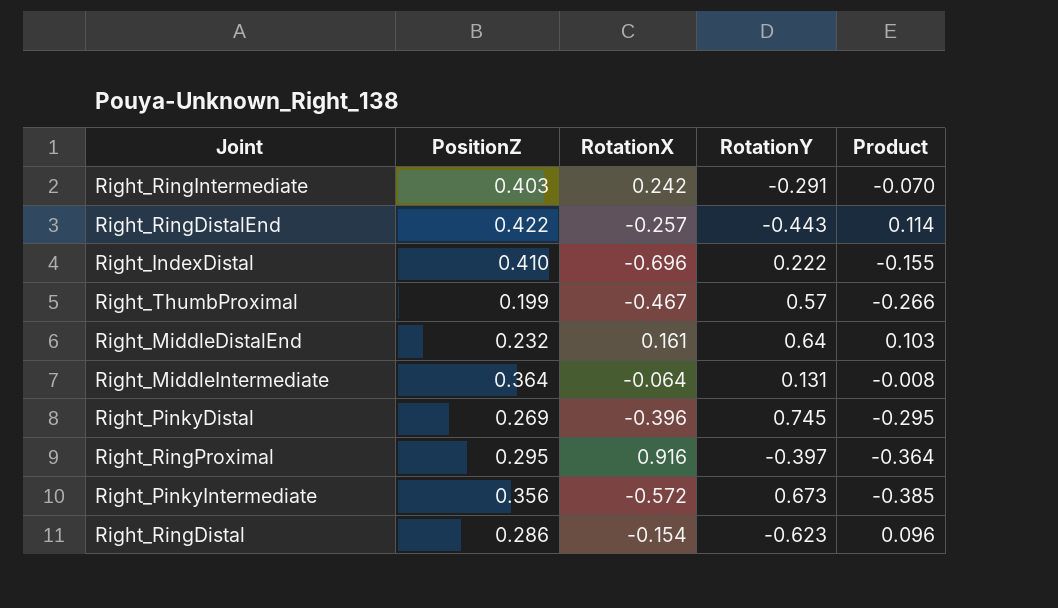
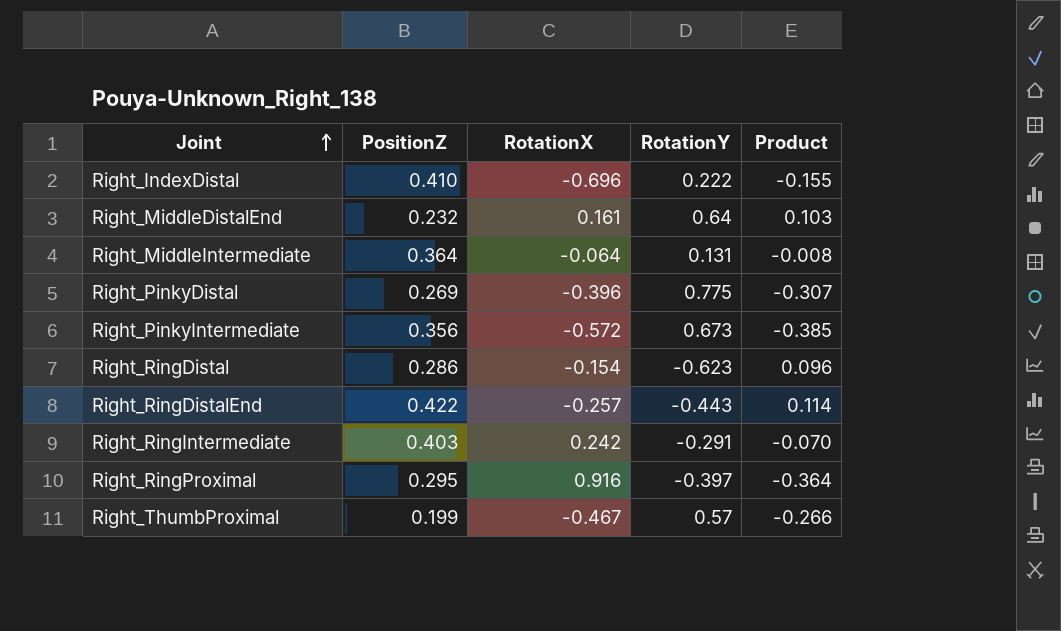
row order: none -> Joint ascending
Right_PinkyDistal | RotationY: 0.745 -> 0.775
Right_PinkyDistal | Product: -0.295 -> -0.307

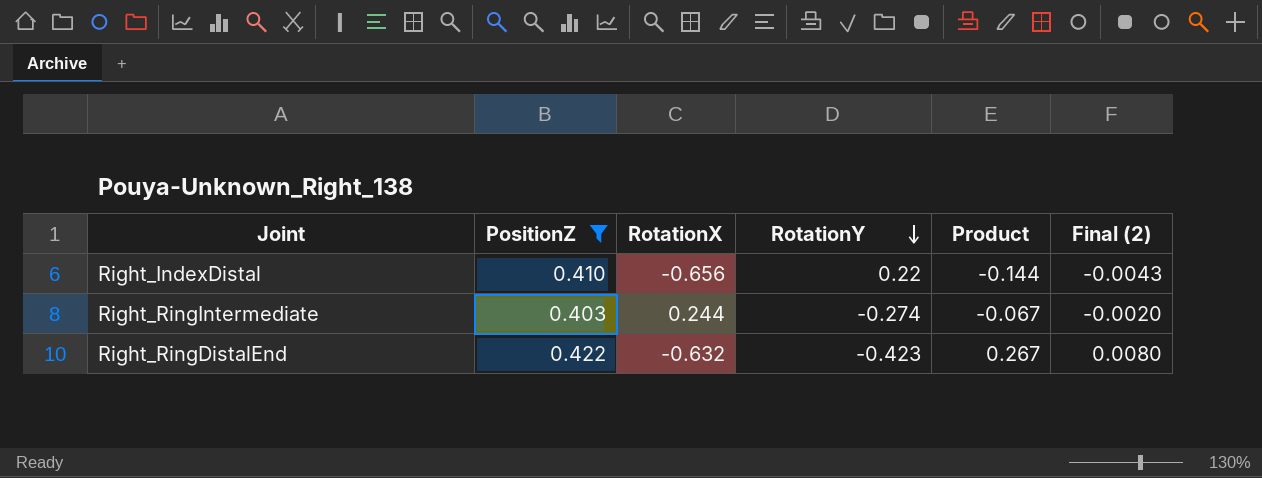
filter: none -> PositionZ >= 0.403
row order: Joint ascending -> RotationY descending
column Final (2) | formula: none -> [Product] * 0.03
Right_IndexDistal | RotationX: -0.696 -> -0.656
Right_IndexDistal | RotationY: 0.222 -> 0.22
Right_IndexDistal | Product: -0.155 -> -0.144
Right_RingIntermediate | RotationX: 0.242 -> 0.244
Right_RingIntermediate | RotationY: -0.291 -> -0.274
Right_RingIntermediate | Product: -0.070 -> -0.067
Right_RingDistalEnd | RotationX: -0.257 -> -0.632
Right_RingDistalEnd | RotationY: -0.443 -> -0.423
Right_RingDistalEnd | Product: 0.114 -> 0.267

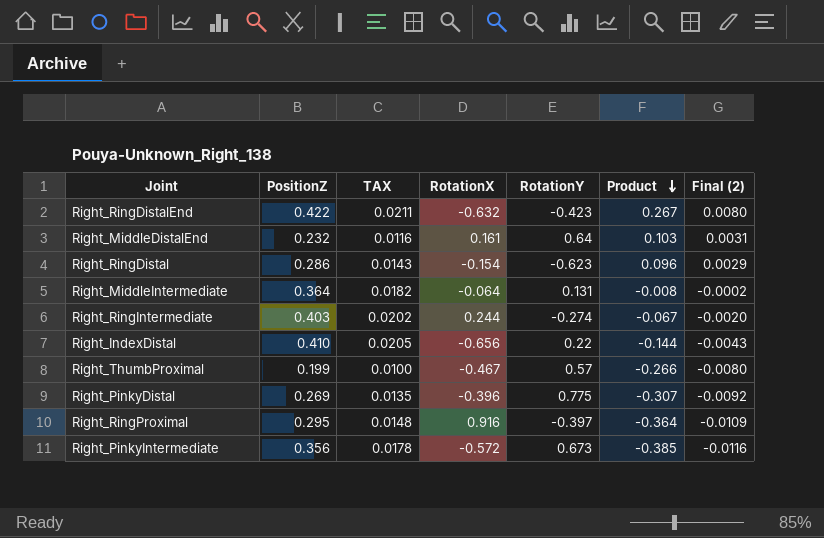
filter: PositionZ >= 0.403 -> none
row order: RotationY descending -> Product descending
column TAX | formula: none -> [PositionZ] * 0.05

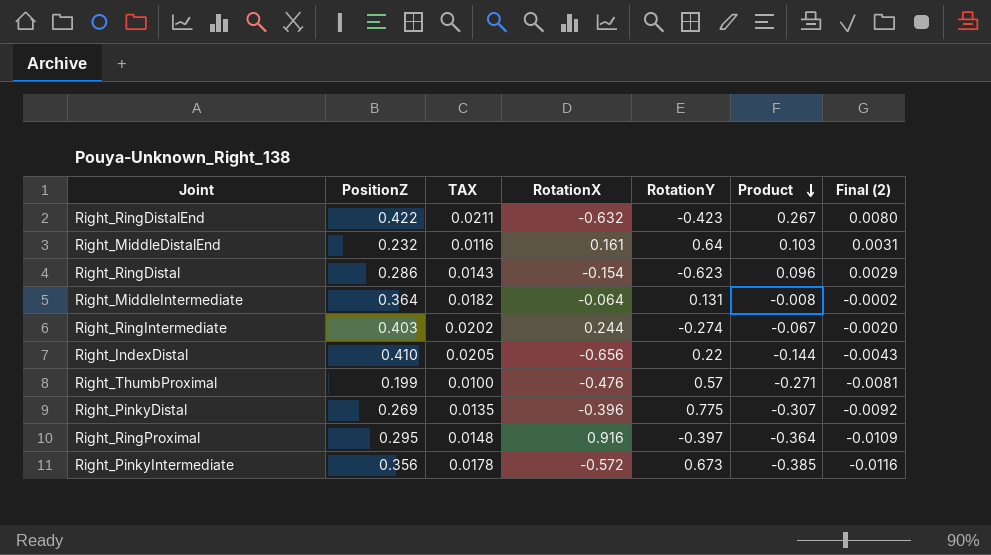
Right_ThumbProximal | RotationX: -0.467 -> -0.476
Right_ThumbProximal | Product: -0.266 -> -0.271
Right_ThumbProximal | Final (2): -0.0080 -> -0.0081

